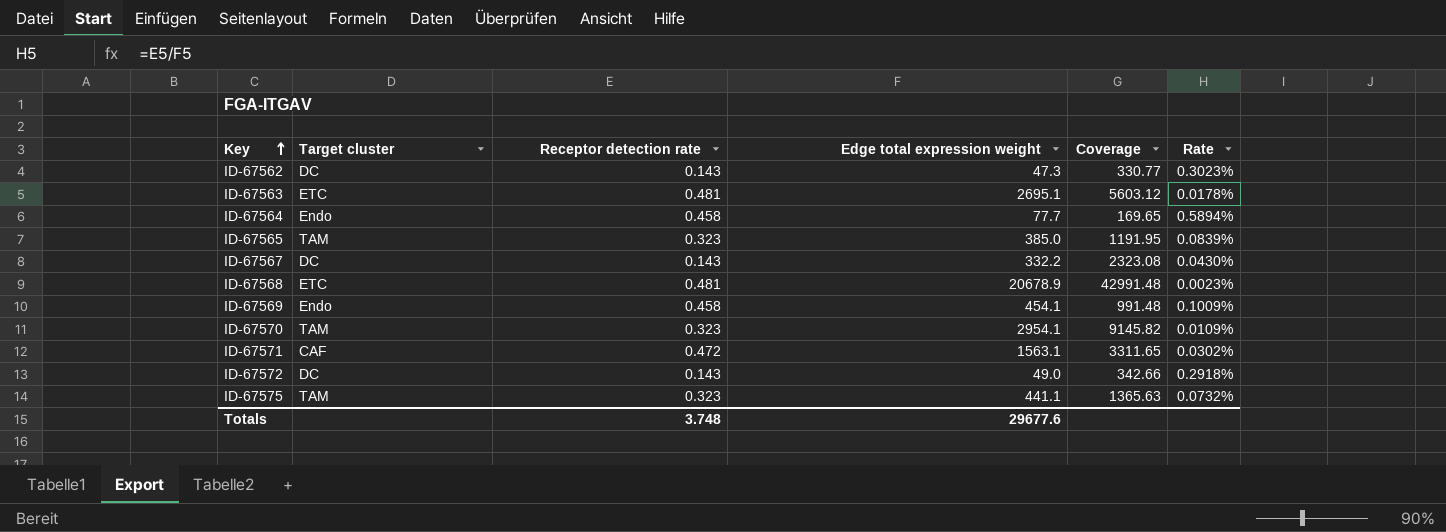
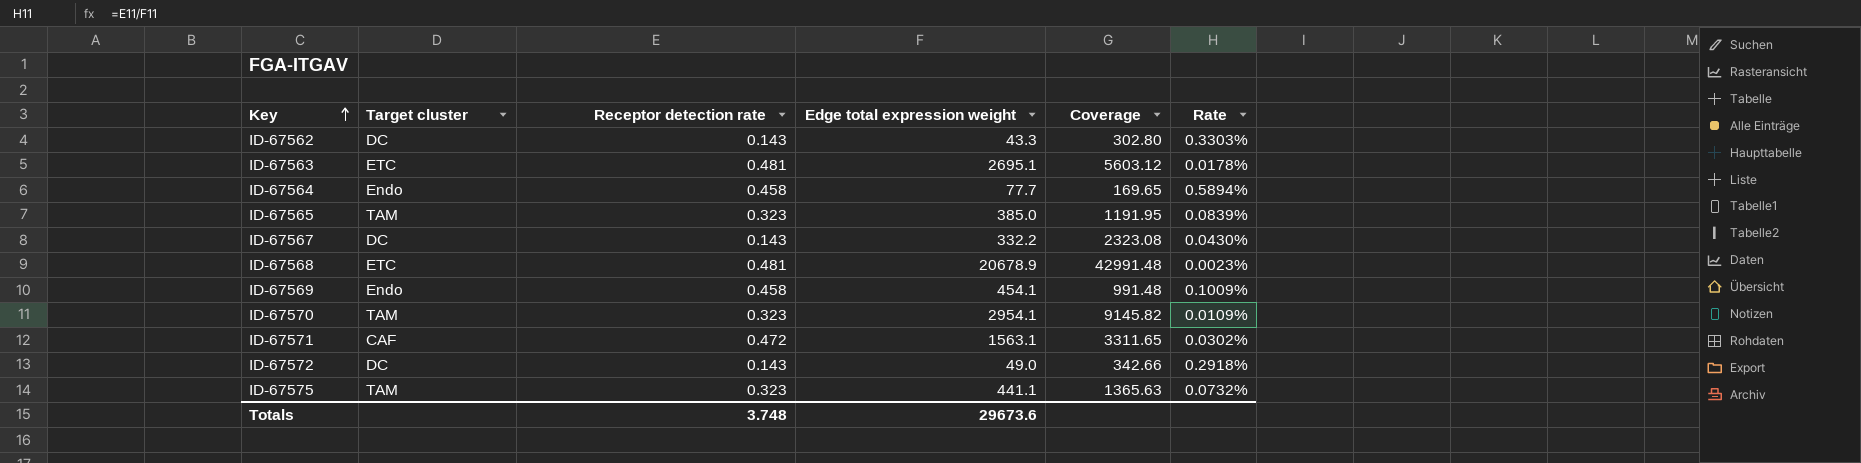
ID-67562 | Edge total expression weight: 47.3 -> 43.3
ID-67562 | Coverage: 330.77 -> 302.80
ID-67562 | Rate: 0.3023% -> 0.3303%
Totals | Edge total expression weight: 29677.6 -> 29673.6

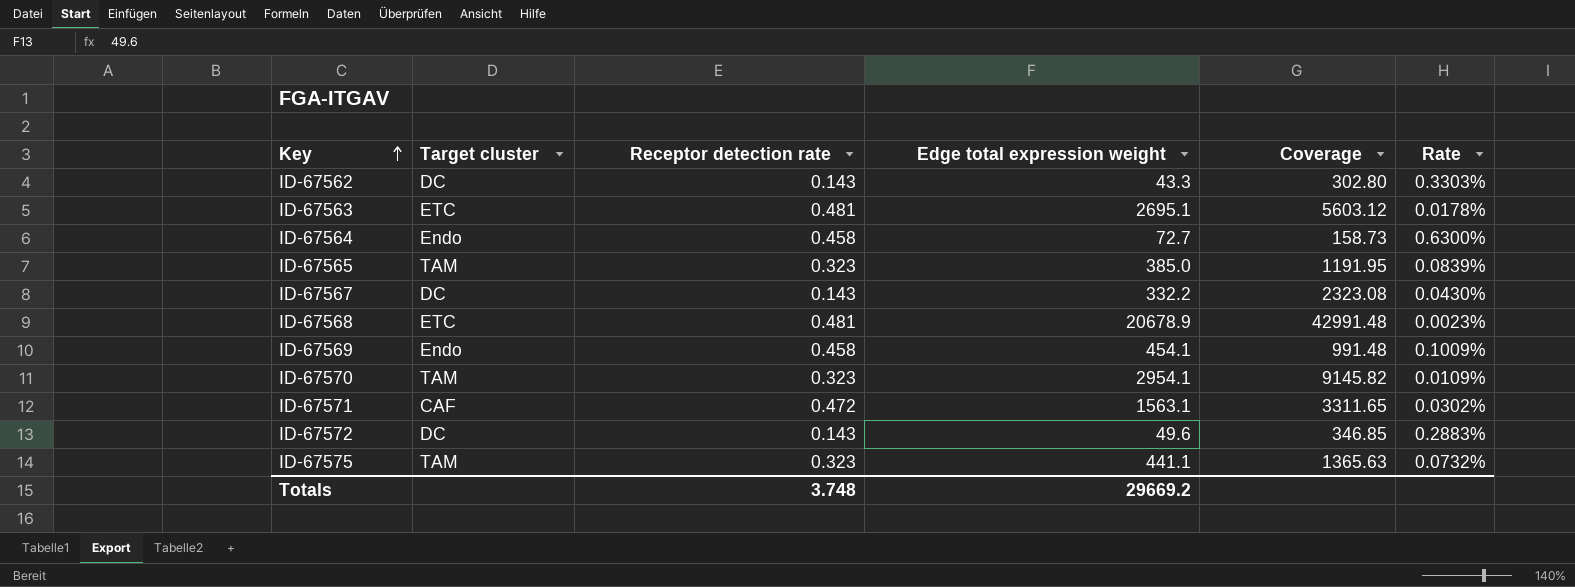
ID-67564 | Edge total expression weight: 77.7 -> 72.7
ID-67564 | Coverage: 169.65 -> 158.73
ID-67564 | Rate: 0.5894% -> 0.6300%
ID-67572 | Edge total expression weight: 49.0 -> 49.6
ID-67572 | Coverage: 342.66 -> 346.85
ID-67572 | Rate: 0.2918% -> 0.2883%
Totals | Edge total expression weight: 29673.6 -> 29669.2

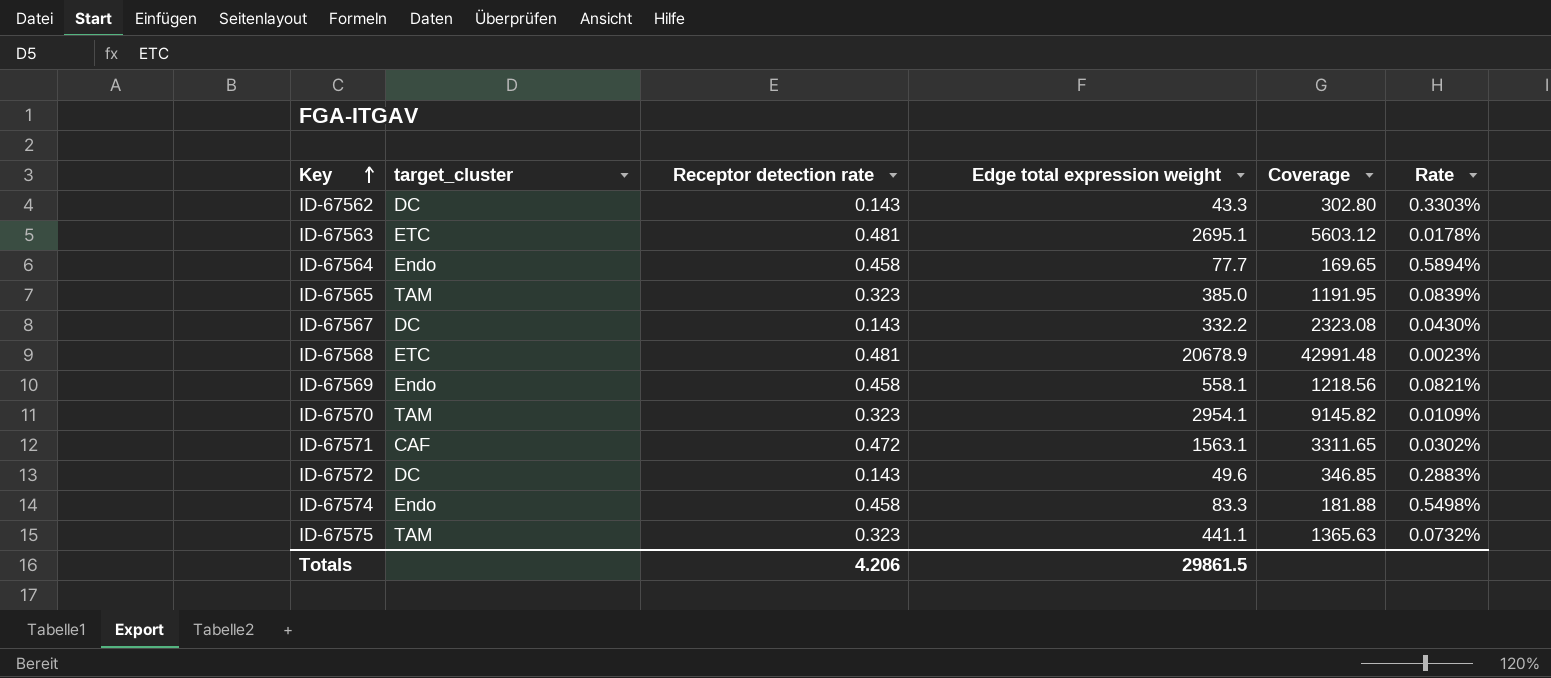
column name: Target cluster -> target_cluster
ID-67564 | Edge total expression weight: 72.7 -> 77.7
ID-67564 | Coverage: 158.73 -> 169.65
ID-67564 | Rate: 0.6300% -> 0.5894%
ID-67569 | Edge total expression weight: 454.1 -> 558.1
ID-67569 | Coverage: 991.48 -> 1218.56
ID-67569 | Rate: 0.1009% -> 0.0821%
row ID-67574: none -> Endo | 0.458 | 83.3 | 181.88 | 0.5498%
Totals | Receptor detection rate: 3.748 -> 4.206
Totals | Edge total expression weight: 29669.2 -> 29861.5

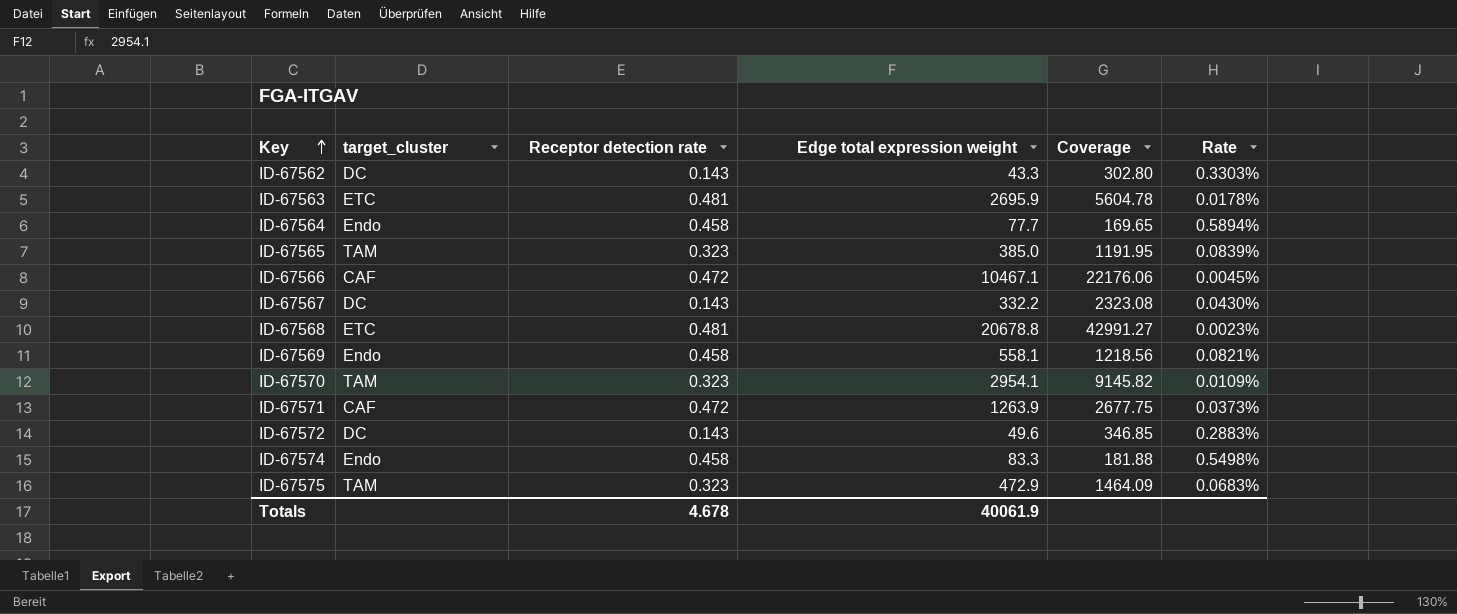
ID-67563 | Edge total expression weight: 2695.1 -> 2695.9
ID-67563 | Coverage: 5603.12 -> 5604.78
row ID-67566: none -> CAF | 0.472 | 10467.1 | 22176.06 | 0.0045%
ID-67568 | Edge total expression weight: 20678.9 -> 20678.8
ID-67568 | Coverage: 42991.48 -> 42991.27
ID-67571 | Edge total expression weight: 1563.1 -> 1263.9
ID-67571 | Coverage: 3311.65 -> 2677.75
ID-67571 | Rate: 0.0302% -> 0.0373%
ID-67575 | Edge total expression weight: 441.1 -> 472.9
ID-67575 | Coverage: 1365.63 -> 1464.09
ID-67575 | Rate: 0.0732% -> 0.0683%
Totals | Receptor detection rate: 4.206 -> 4.678
Totals | Edge total expression weight: 29861.5 -> 40061.9

